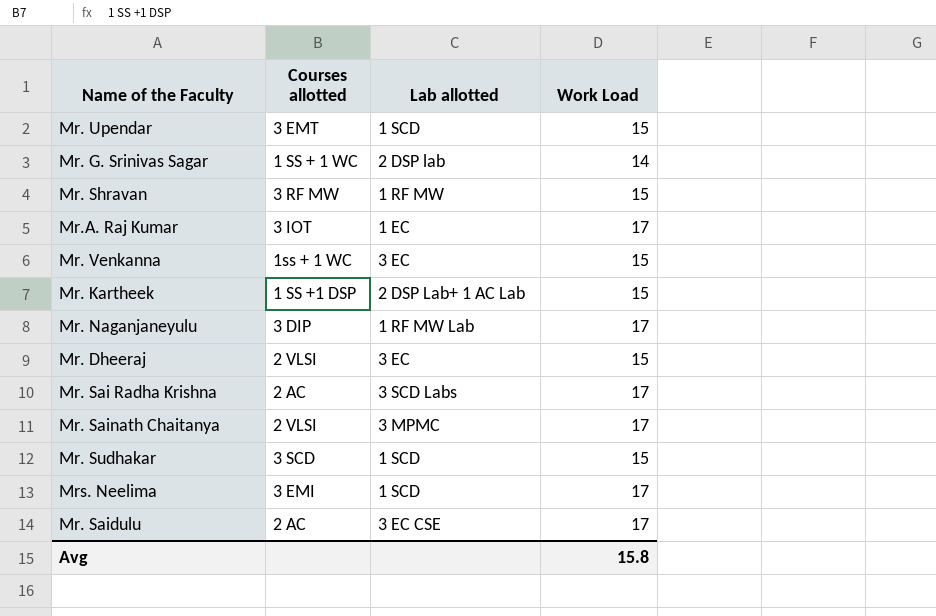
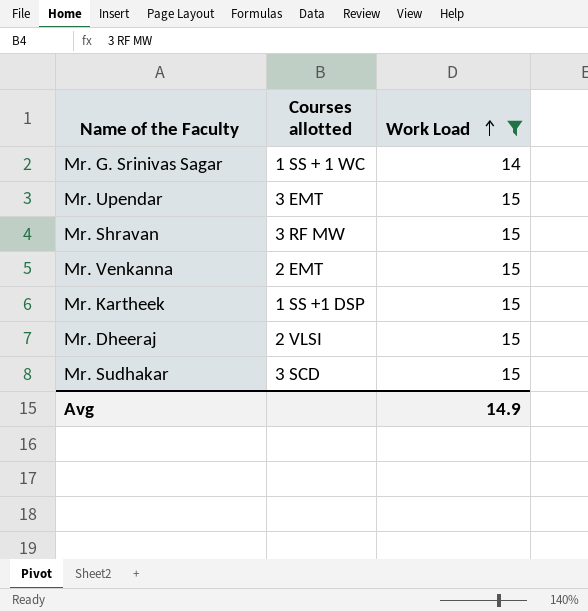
filter: none -> Work Load != 17
row order: none -> Work Load ascending
column Lab allotted | position: 3 -> none
Mr. Venkanna | Courses allotted: 1ss + 1 WC -> 2 EMT
Avg | Work Load: 15.8 -> 14.9

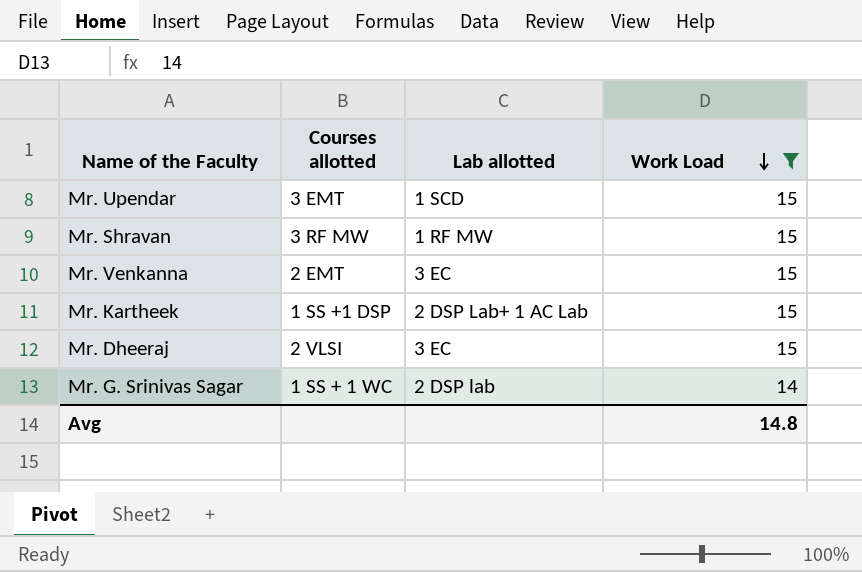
row order: Work Load ascending -> Work Load descending
column Lab allotted | position: none -> 3
row Mr. Sudhakar: 3 SCD | 15 -> none
Avg | Work Load: 14.9 -> 14.8

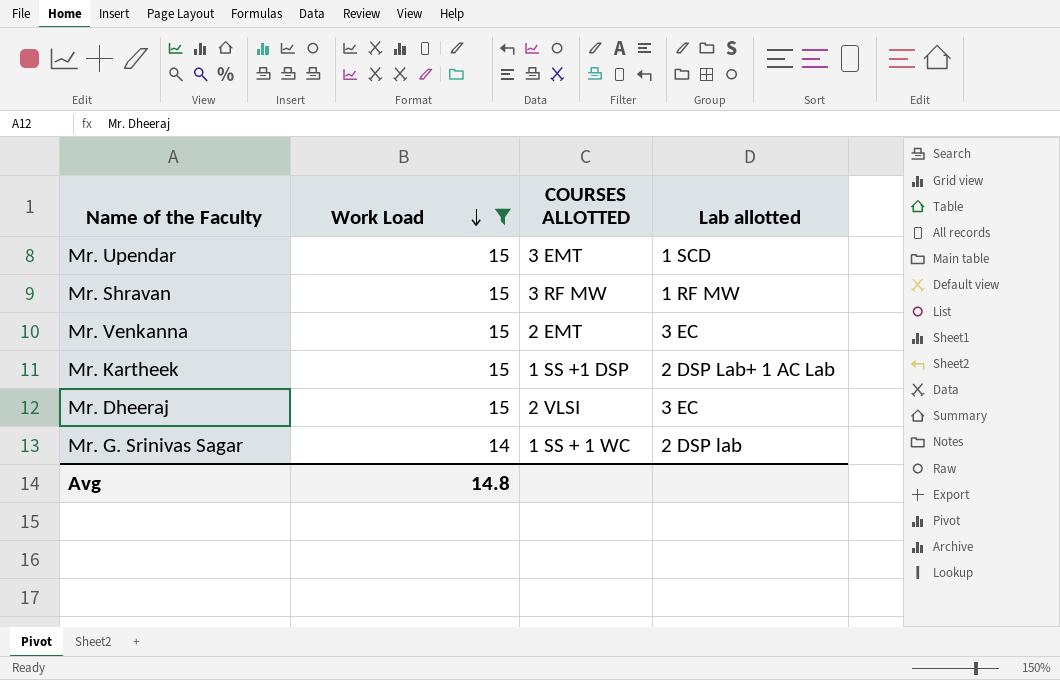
column Work Load | position: 4 -> 2
column name: Courses allotted -> COURSES ALLOTTED

